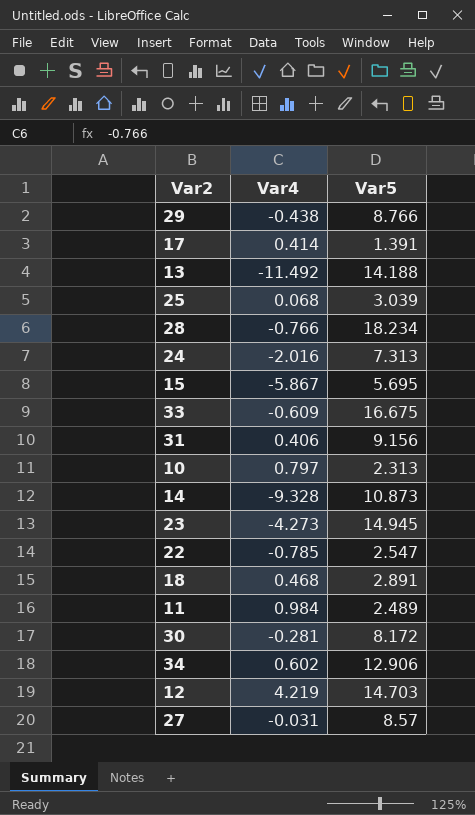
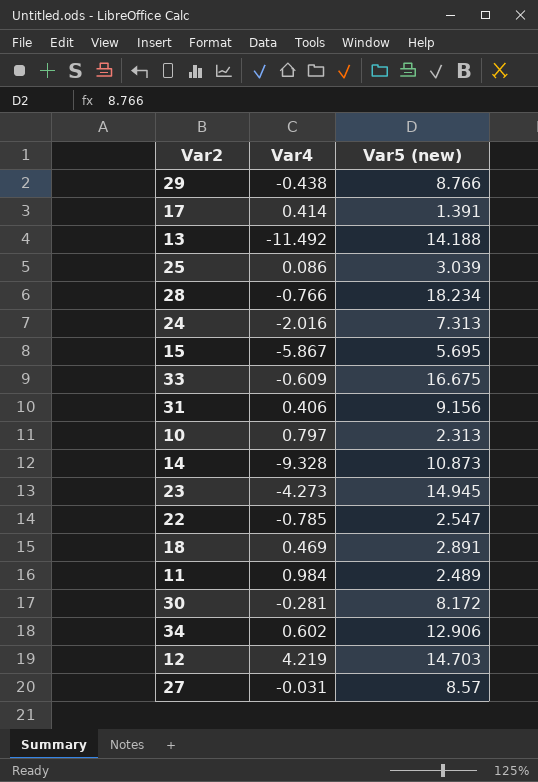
column name: Var5 -> Var5 (new)
25 | Var4: 0.068 -> 0.086
18 | Var4: 0.468 -> 0.469

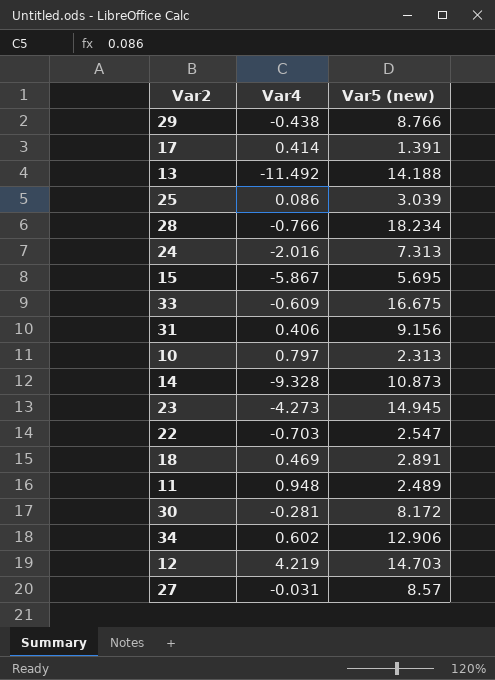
22 | Var4: -0.785 -> -0.703
11 | Var4: 0.984 -> 0.948

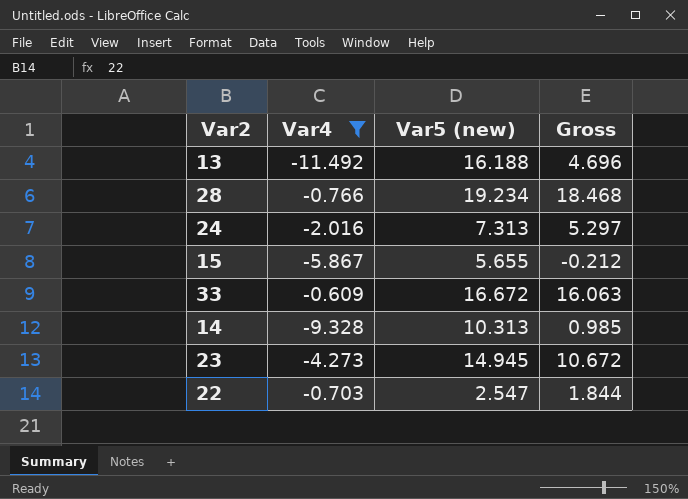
filter: none -> Var4 <= -0.609
column Gross | formula: none -> [Var4] + [Var5 (new)]
13 | Var5 (new): 14.188 -> 16.188
28 | Var5 (new): 18.234 -> 19.234
15 | Var5 (new): 5.695 -> 5.655
33 | Var5 (new): 16.675 -> 16.672
14 | Var5 (new): 10.873 -> 10.313

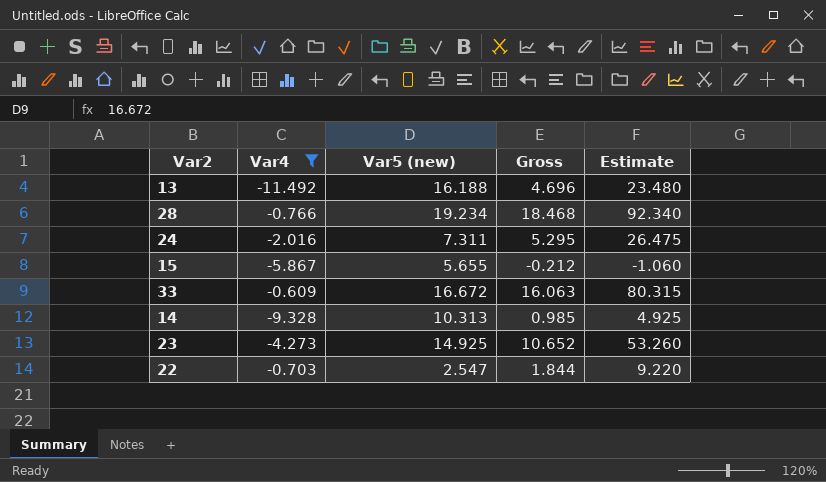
column Estimate | formula: none -> [Gross] * 5
24 | Var5 (new): 7.313 -> 7.311
24 | Gross: 5.297 -> 5.295
23 | Var5 (new): 14.945 -> 14.925
23 | Gross: 10.672 -> 10.652

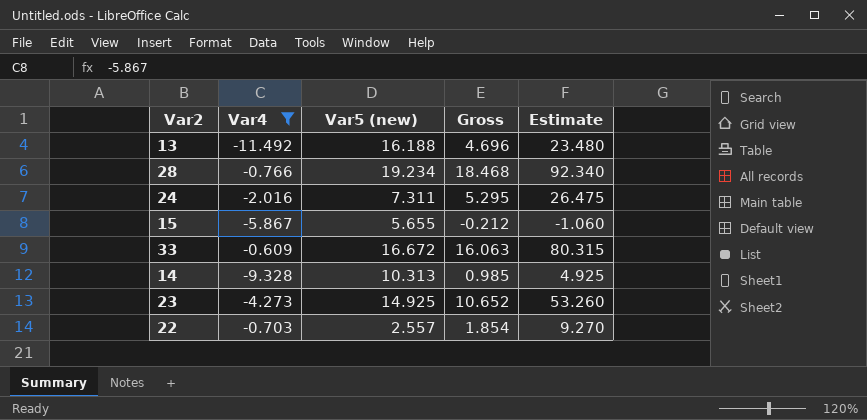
22 | Var5 (new): 2.547 -> 2.557
22 | Gross: 1.844 -> 1.854
22 | Estimate: 9.220 -> 9.270

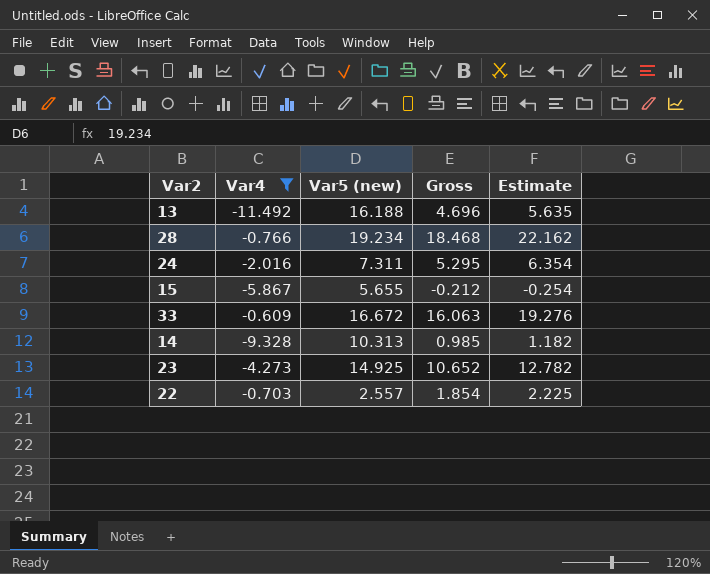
column Estimate | formula: [Gross] * 5 -> [Gross] * 1.2

